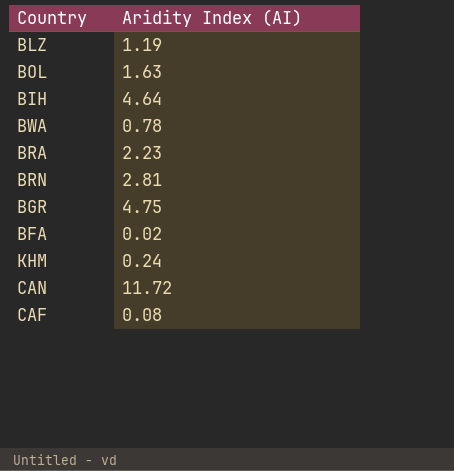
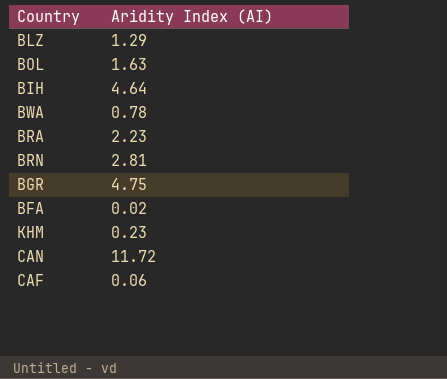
BLZ | Aridity Index (AI): 1.19 -> 1.29
KHM | Aridity Index (AI): 0.24 -> 0.23
CAF | Aridity Index (AI): 0.08 -> 0.06

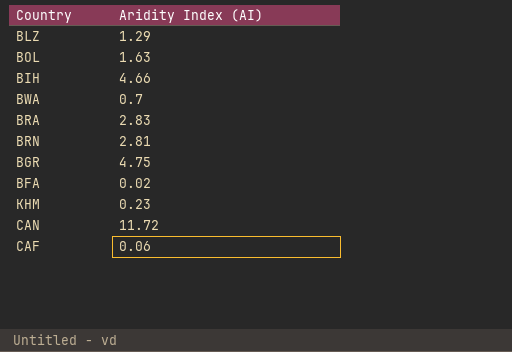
BIH | Aridity Index (AI): 4.64 -> 4.66
BWA | Aridity Index (AI): 0.78 -> 0.7
BRA | Aridity Index (AI): 2.23 -> 2.83

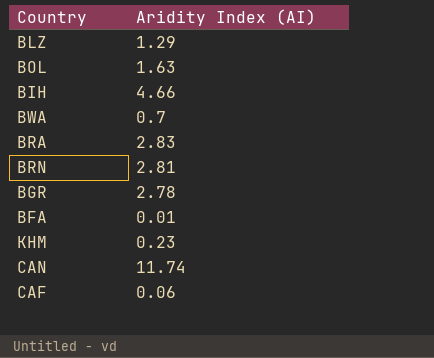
BGR | Aridity Index (AI): 4.75 -> 2.78
BFA | Aridity Index (AI): 0.02 -> 0.01
CAN | Aridity Index (AI): 11.72 -> 11.74

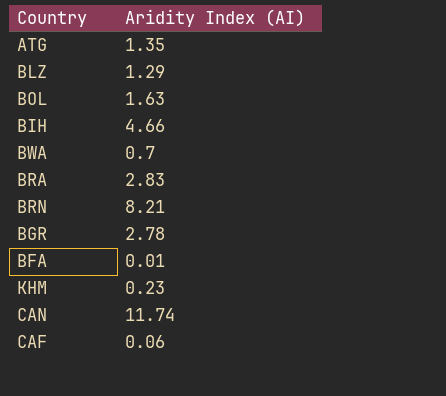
row ATG: none -> 1.35
BRN | Aridity Index (AI): 2.81 -> 8.21

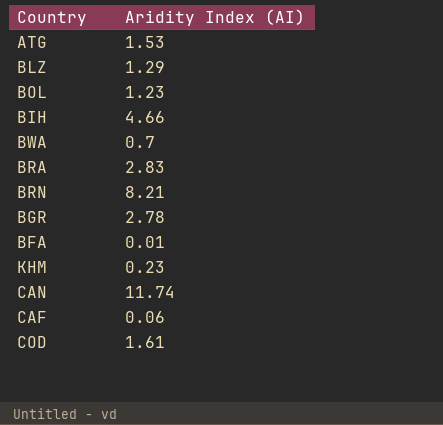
ATG | Aridity Index (AI): 1.35 -> 1.53
BOL | Aridity Index (AI): 1.63 -> 1.23
row COD: none -> 1.61

